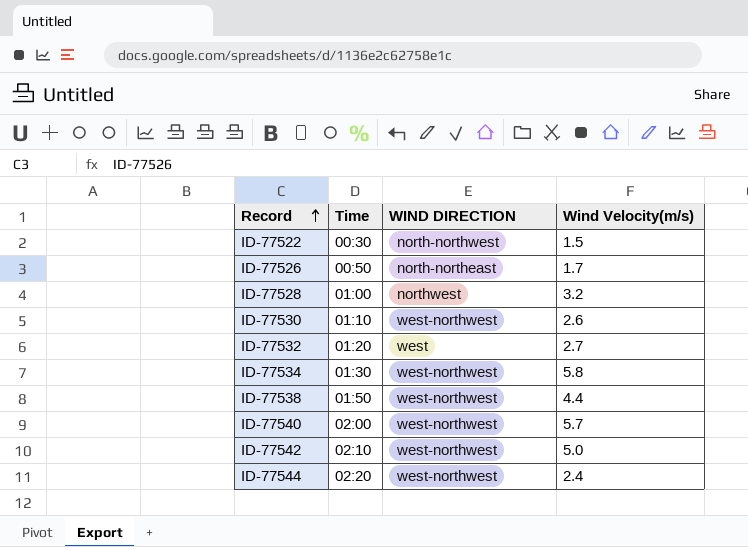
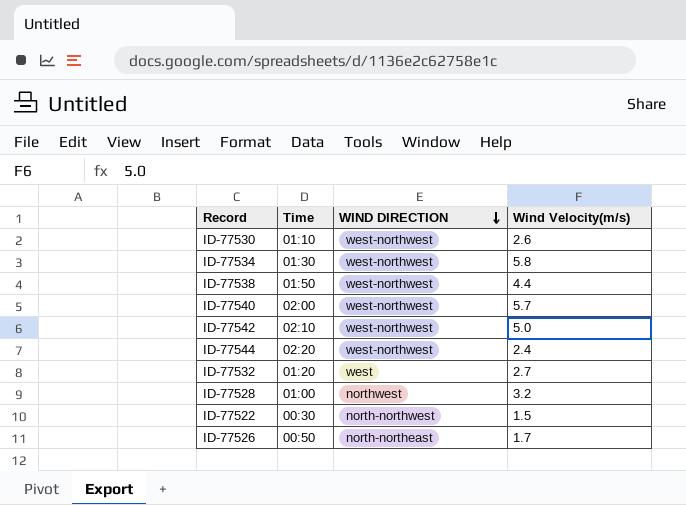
row order: Record ascending -> WIND DIRECTION descending

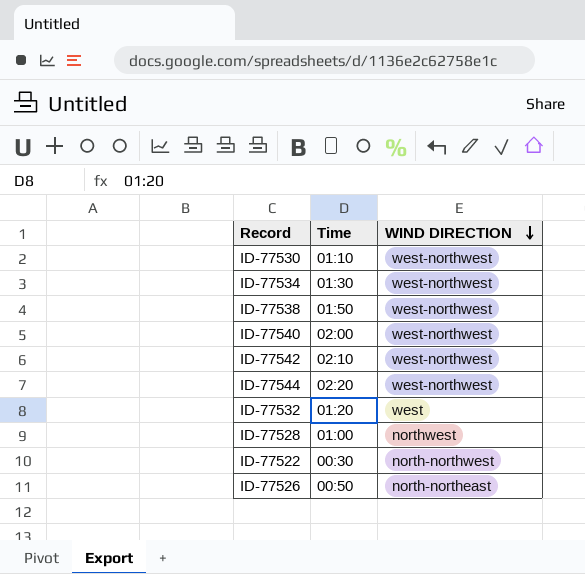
column Wind Velocity(m/s) | position: 4 -> none

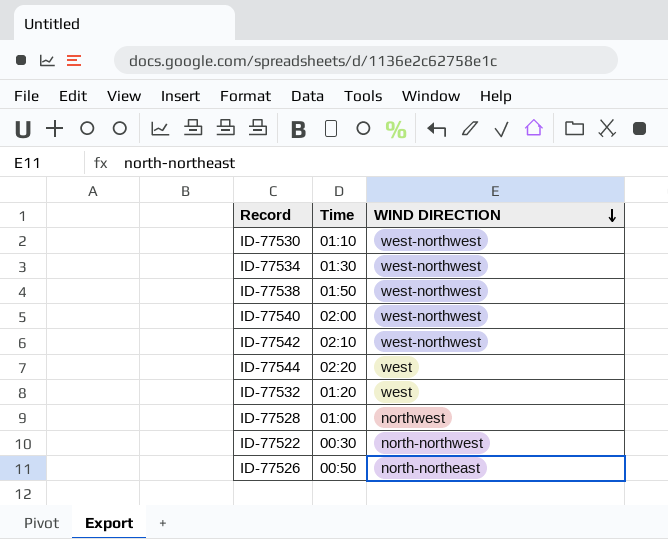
ID-77544 | WIND DIRECTION: west-northwest -> west

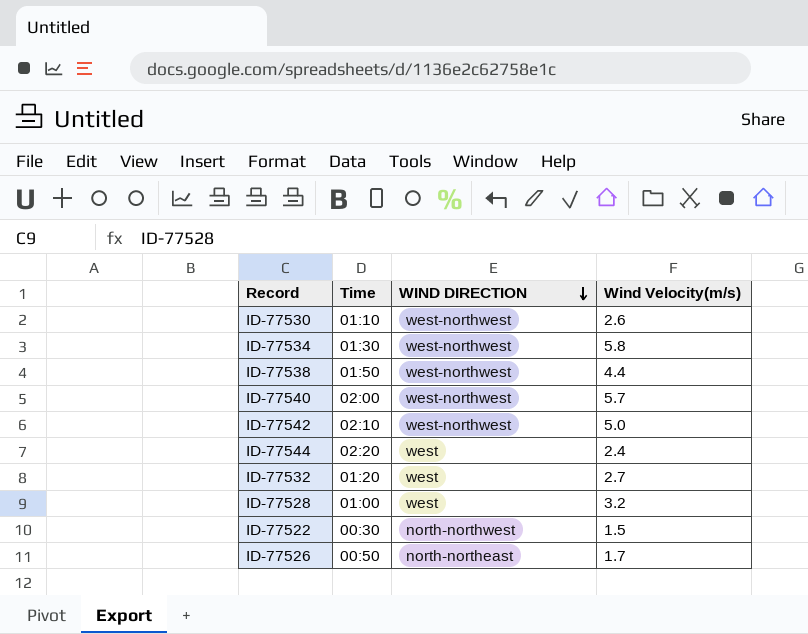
column Wind Velocity(m/s) | position: none -> 4
ID-77528 | WIND DIRECTION: northwest -> west

